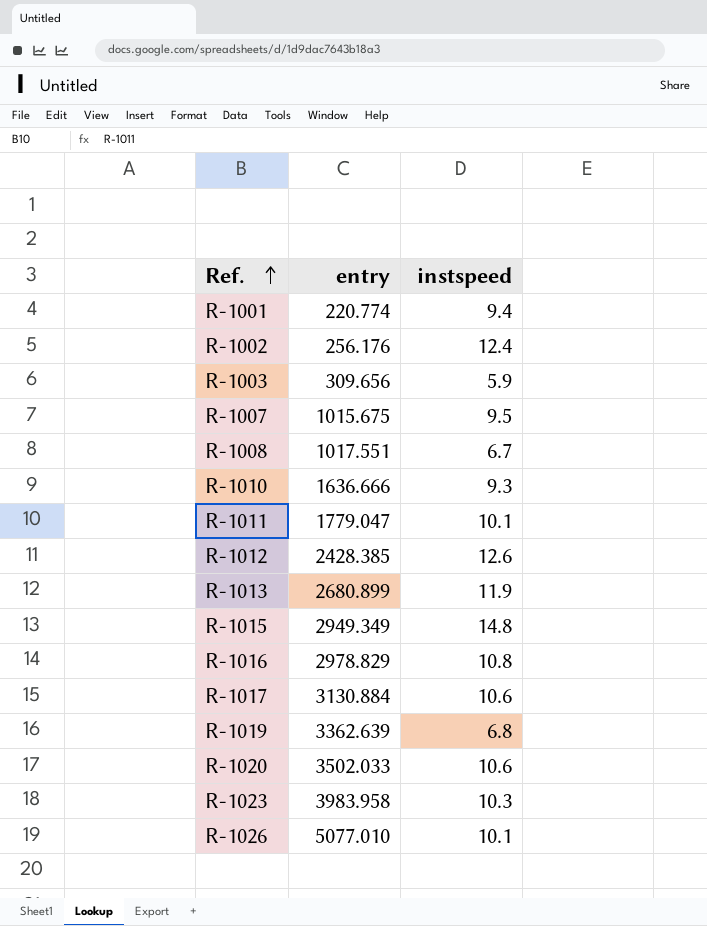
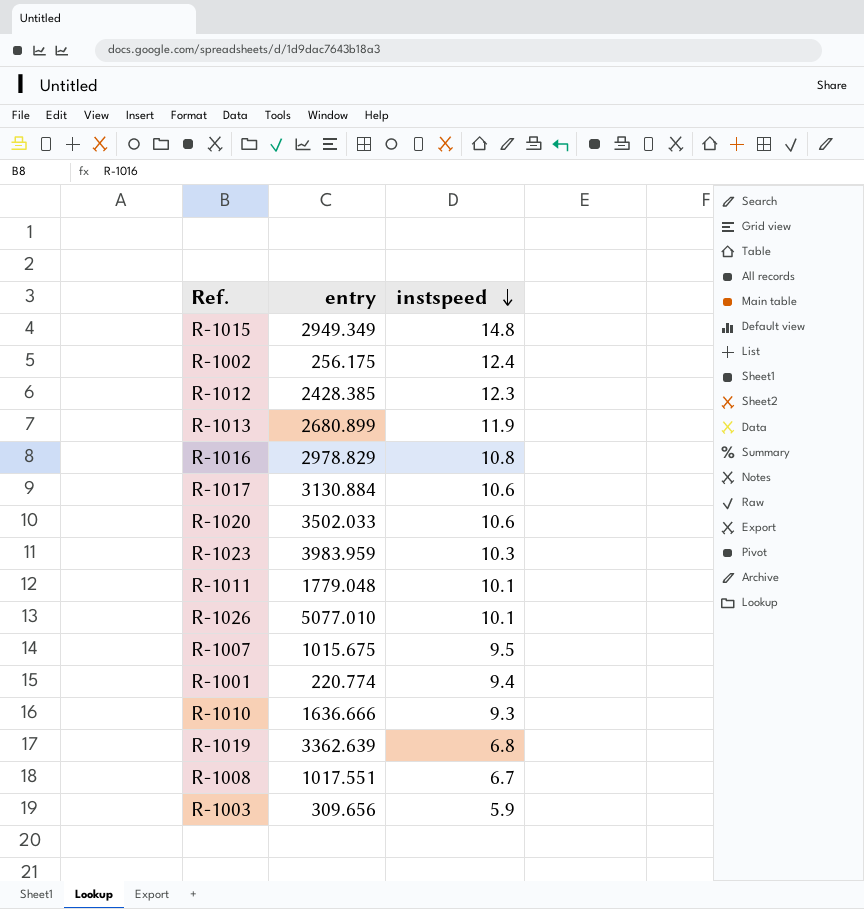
row order: Ref. ascending -> instspeed descending
R-1002 | entry: 256.176 -> 256.175
R-1012 | instspeed: 12.6 -> 12.3
R-1023 | entry: 3983.958 -> 3983.959
R-1011 | entry: 1779.047 -> 1779.048

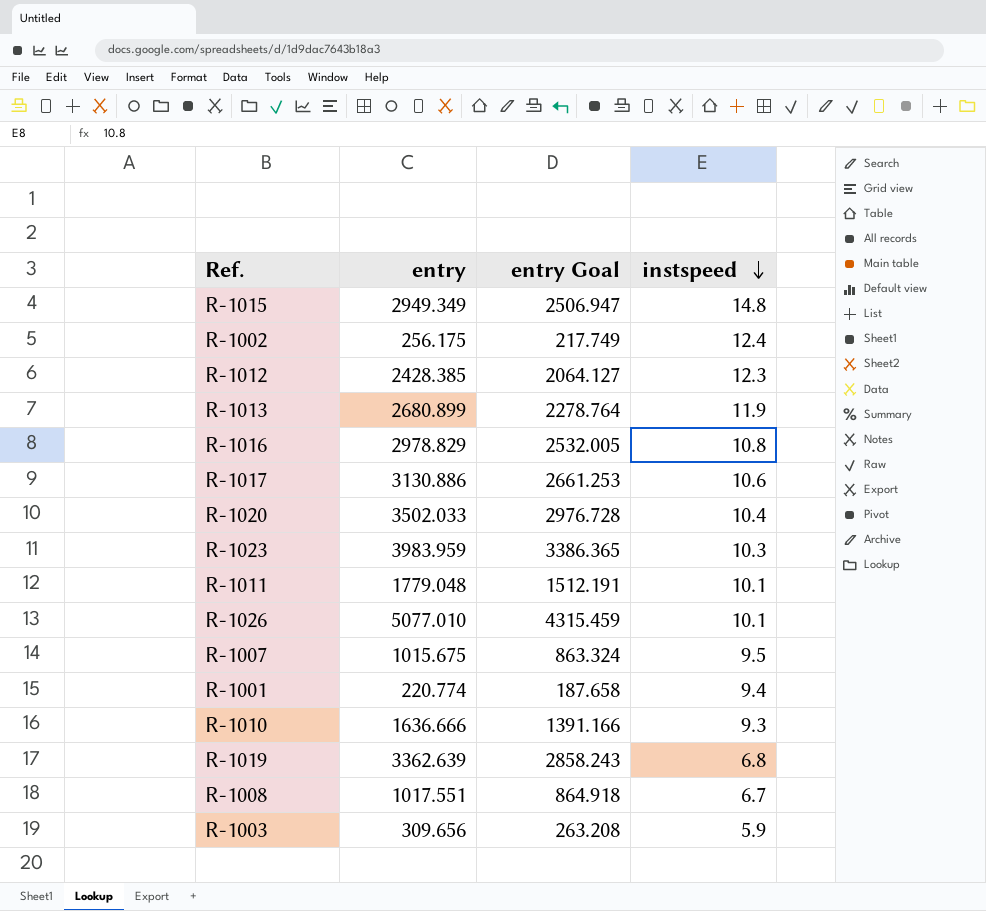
column entry Goal | formula: none -> [entry] * 0.85
R-1017 | entry: 3130.884 -> 3130.886
R-1020 | instspeed: 10.6 -> 10.4

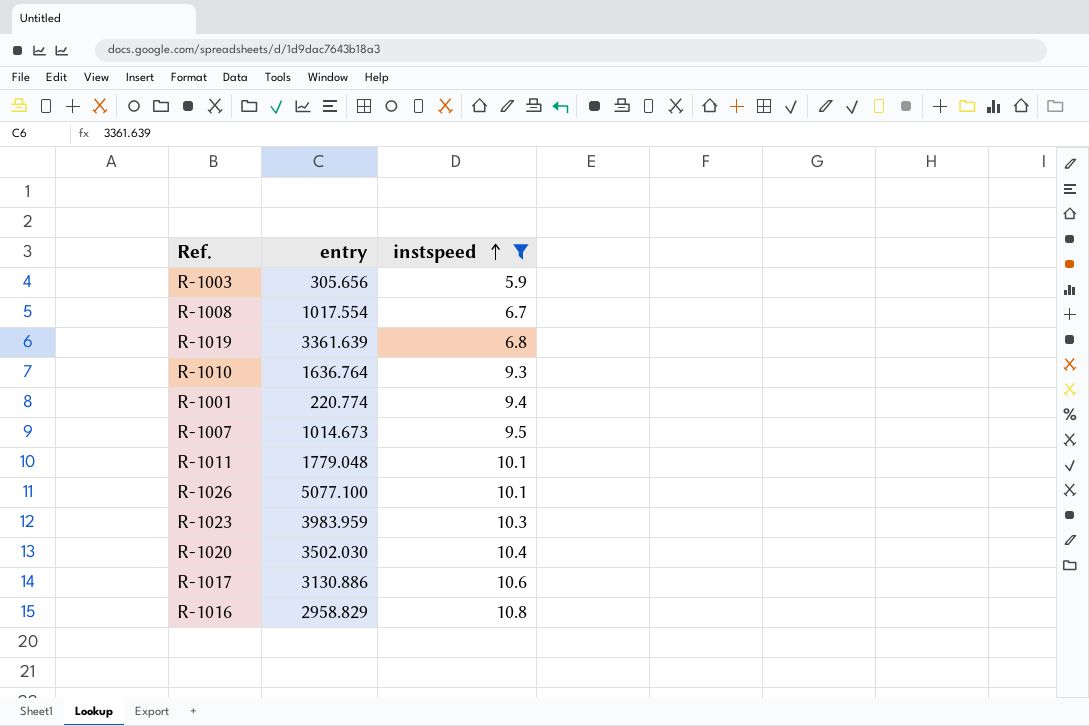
filter: none -> instspeed <= 10.8
row order: instspeed descending -> instspeed ascending
column entry Goal | formula: [entry] * 0.85 -> none
R-1003 | entry: 309.656 -> 305.656
R-1008 | entry: 1017.551 -> 1017.554
R-1019 | entry: 3362.639 -> 3361.639
R-1010 | entry: 1636.666 -> 1636.764
R-1007 | entry: 1015.675 -> 1014.673
R-1026 | entry: 5077.010 -> 5077.100
R-1020 | entry: 3502.033 -> 3502.030
R-1016 | entry: 2978.829 -> 2958.829

